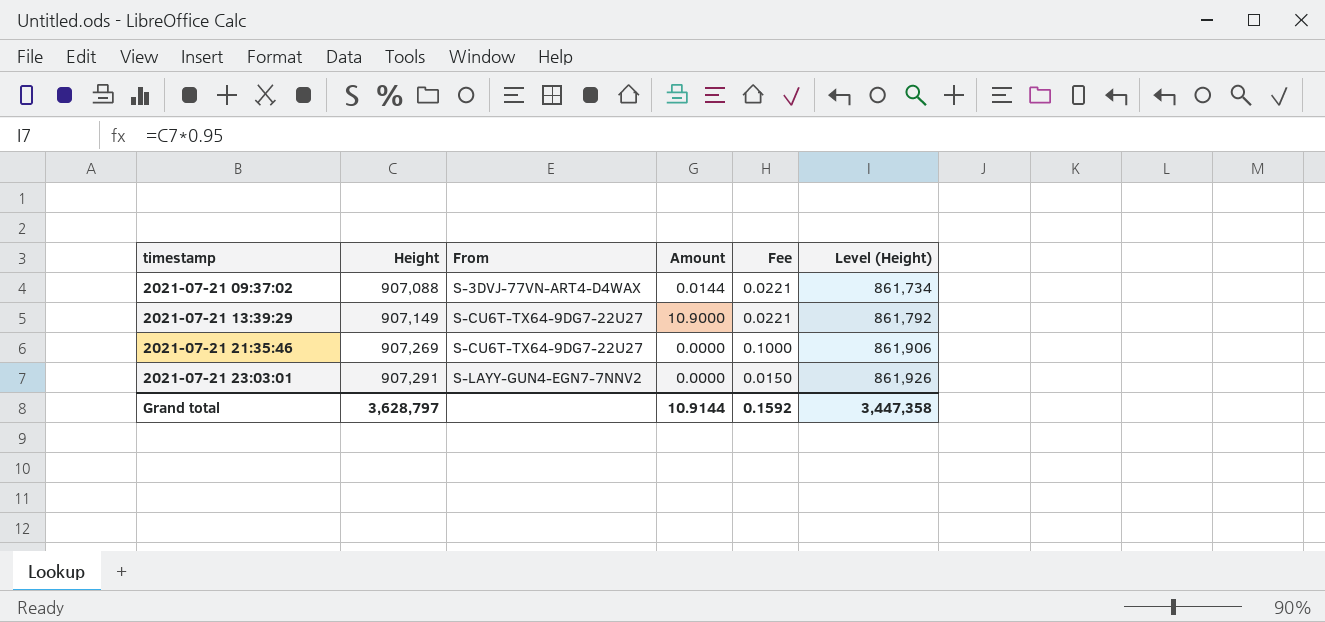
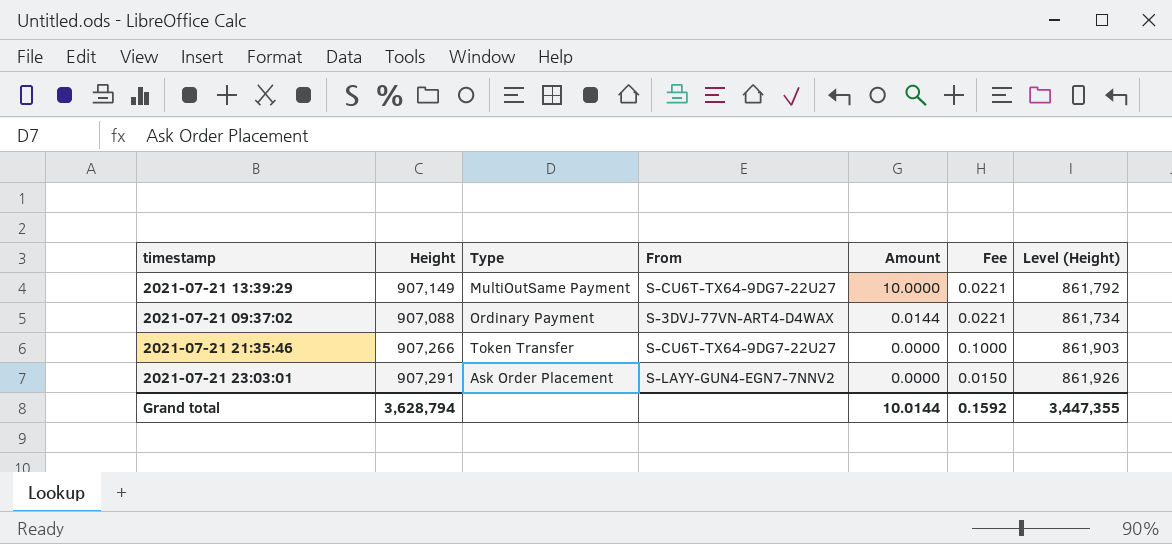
row order: timestamp ascending -> Amount descending
column Type | position: none -> 3
2021-07-21 13:39:29 | Amount: 10.9000 -> 10.0000
2021-07-21 21:35:46 | Height: 907,269 -> 907,266
2021-07-21 21:35:46 | Level (Height): 861,906 -> 861,903
Grand total | Height: 3,628,797 -> 3,628,794
Grand total | Amount: 10.9144 -> 10.0144
Grand total | Level (Height): 3,447,358 -> 3,447,355

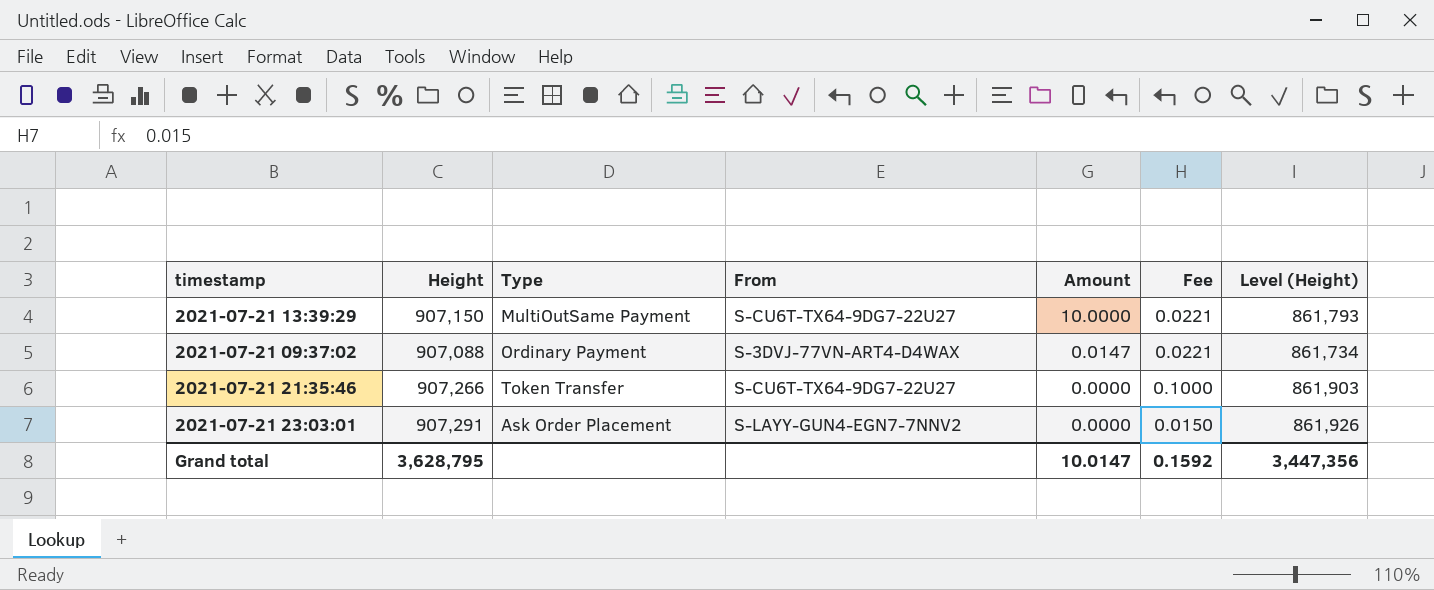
2021-07-21 13:39:29 | Height: 907,149 -> 907,150
2021-07-21 13:39:29 | Level (Height): 861,792 -> 861,793
2021-07-21 09:37:02 | Amount: 0.0144 -> 0.0147
Grand total | Height: 3,628,794 -> 3,628,795
Grand total | Amount: 10.0144 -> 10.0147
Grand total | Level (Height): 3,447,355 -> 3,447,356

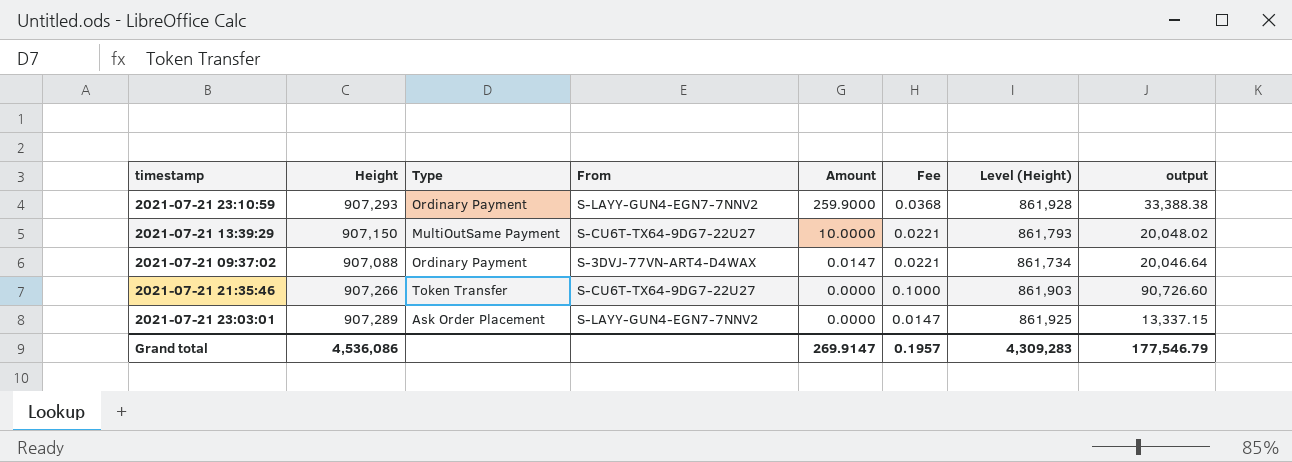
column output | formula: none -> [Height] * [Fee]
row 2021-07-21 23:10:59: none -> 907,293 | Ordinary Payment | S-LAYY-GUN4-EGN7-7NNV2 | 259.9000 | 0.0368 | 861,928 | 33,388.38
2021-07-21 23:03:01 | Height: 907,291 -> 907,289
2021-07-21 23:03:01 | Fee: 0.0150 -> 0.0147
2021-07-21 23:03:01 | Level (Height): 861,926 -> 861,925
Grand total | Height: 3,628,795 -> 4,536,086
Grand total | Amount: 10.0147 -> 269.9147
Grand total | Fee: 0.1592 -> 0.1957
Grand total | Level (Height): 3,447,356 -> 4,309,283

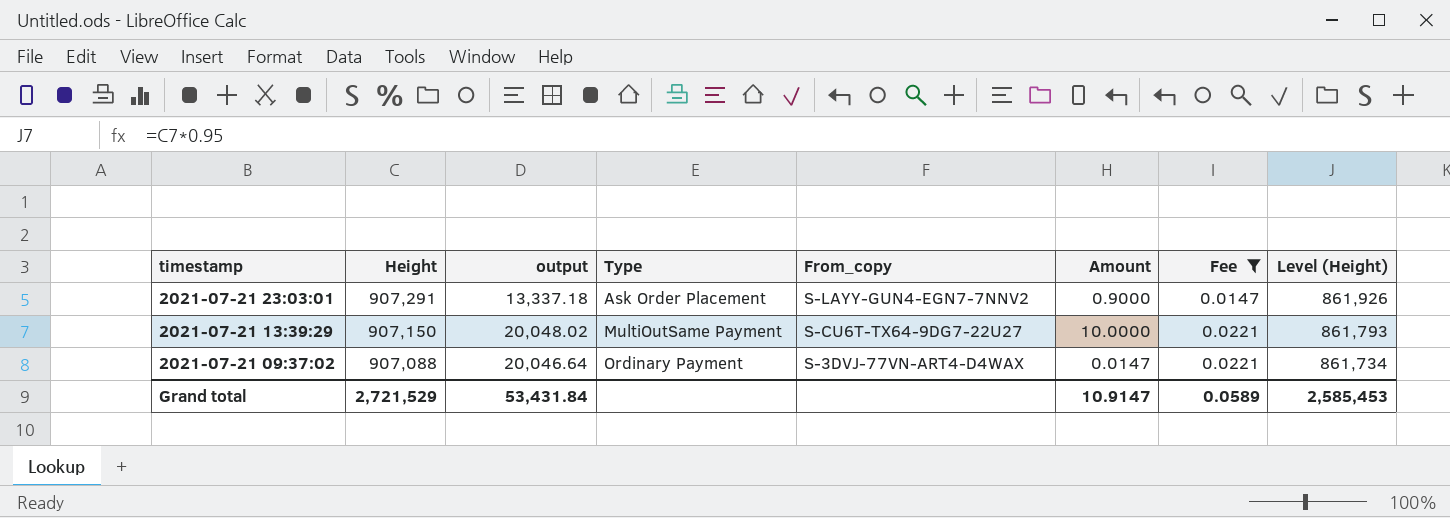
filter: none -> Fee <= 0.0221
row order: Amount descending -> timestamp descending
column output | position: 8 -> 3
column name: From -> From_copy
2021-07-21 23:03:01 | Height: 907,289 -> 907,291
2021-07-21 23:03:01 | output: 13,337.15 -> 13,337.18
2021-07-21 23:03:01 | Amount: 0.0000 -> 0.9000
2021-07-21 23:03:01 | Level (Height): 861,925 -> 861,926
Grand total | Height: 4,536,086 -> 2,721,529
Grand total | output: 177,546.79 -> 53,431.84
Grand total | Amount: 269.9147 -> 10.9147
Grand total | Fee: 0.1957 -> 0.0589
Grand total | Level (Height): 4,309,283 -> 2,585,453

